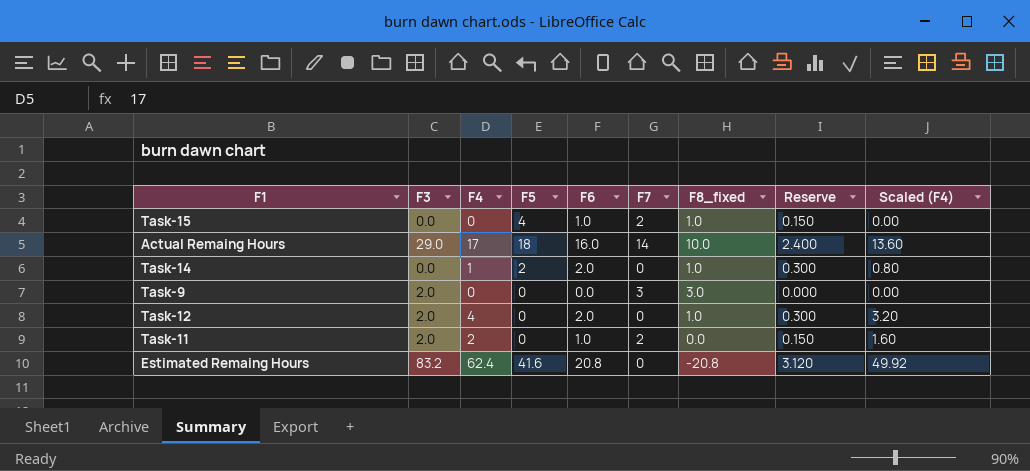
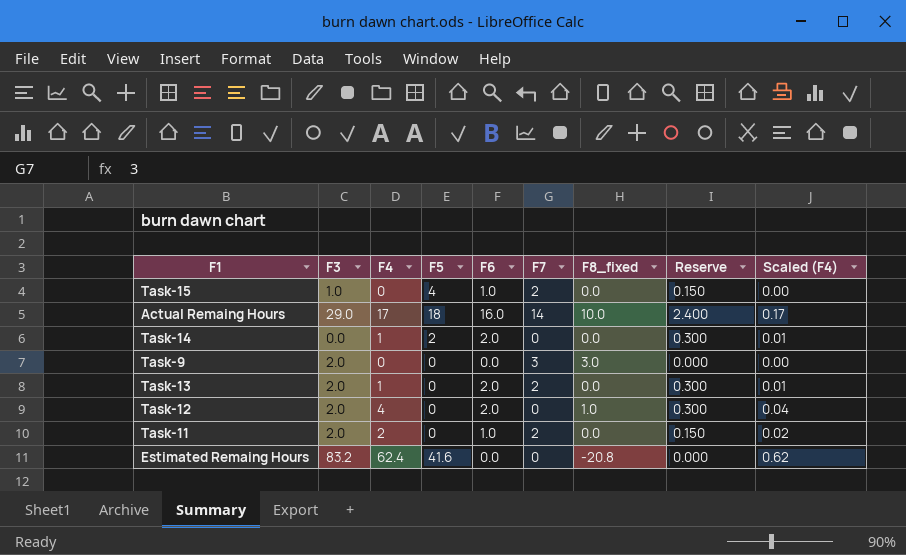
column Scaled (F4) | formula: [F4] * 0.8 -> [F4] * 0.01
Task-15 | F3: 0.0 -> 1.0
Task-15 | F8_fixed: 1.0 -> 0.0
Task-14 | F8_fixed: 1.0 -> 0.0
row Task-13: none -> 2.0 | 1 | 0 | 2.0 | 2 | 0.0 | 0.300 | 0.01
Estimated Remaing Hours | F6: 20.8 -> 0.0
Estimated Remaing Hours | Reserve: 3.120 -> 0.000

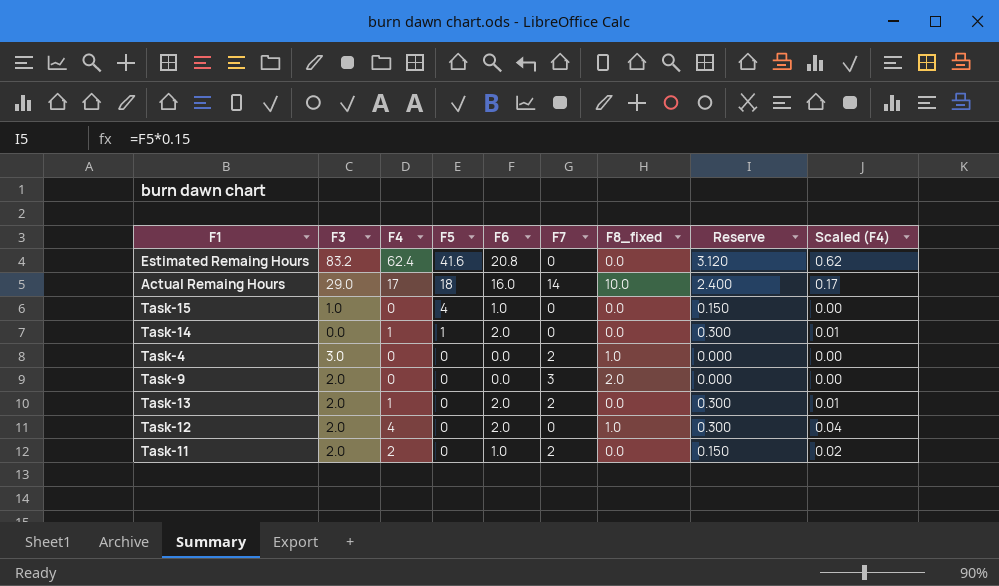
row order: none -> F5 descending
Estimated Remaing Hours | F6: 0.0 -> 20.8
Estimated Remaing Hours | F8_fixed: -20.8 -> 0.0
Estimated Remaing Hours | Reserve: 0.000 -> 3.120
Task-15 | F7: 2 -> 0
Task-14 | F5: 2 -> 1
row Task-4: none -> 3.0 | 0 | 0 | 0.0 | 2 | 1.0 | 0.000 | 0.00
Task-9 | F8_fixed: 3.0 -> 2.0

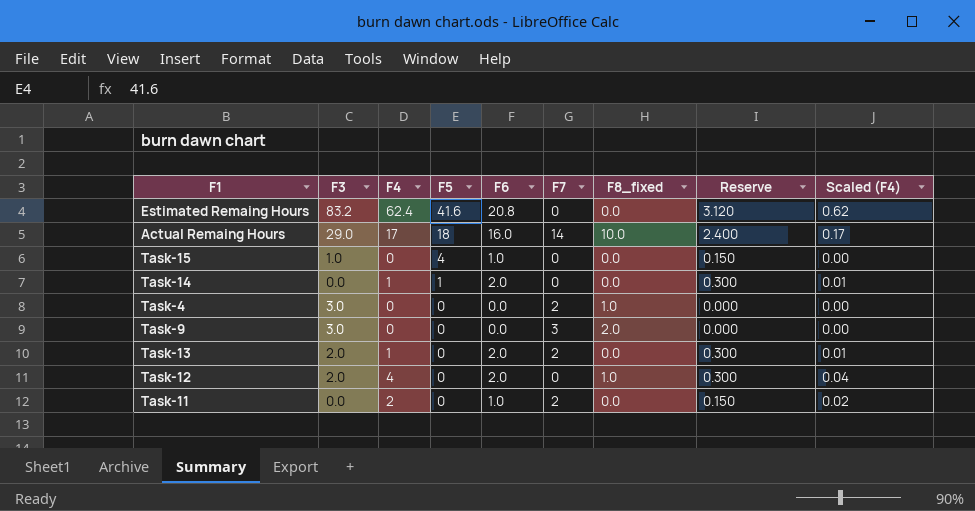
Task-9 | F3: 2.0 -> 3.0
Task-11 | F3: 2.0 -> 0.0

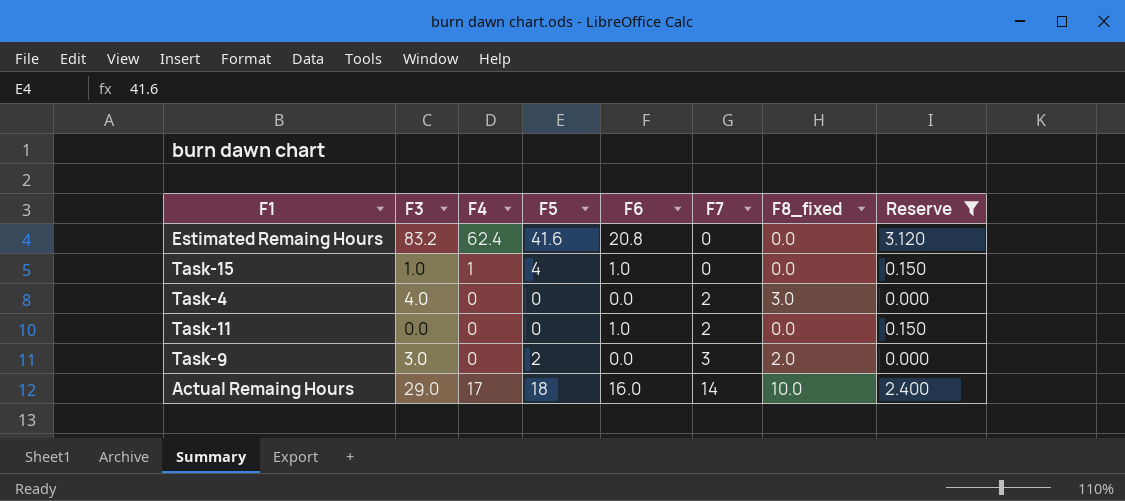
filter: none -> Reserve != 0.300
row order: F5 descending -> F7 ascending
column Scaled (F4) | formula: [F4] * 0.01 -> none
Task-15 | F4: 0 -> 1
Task-4 | F3: 3.0 -> 4.0
Task-4 | F8_fixed: 1.0 -> 3.0
Task-11 | F4: 2 -> 0
Task-9 | F5: 0 -> 2

